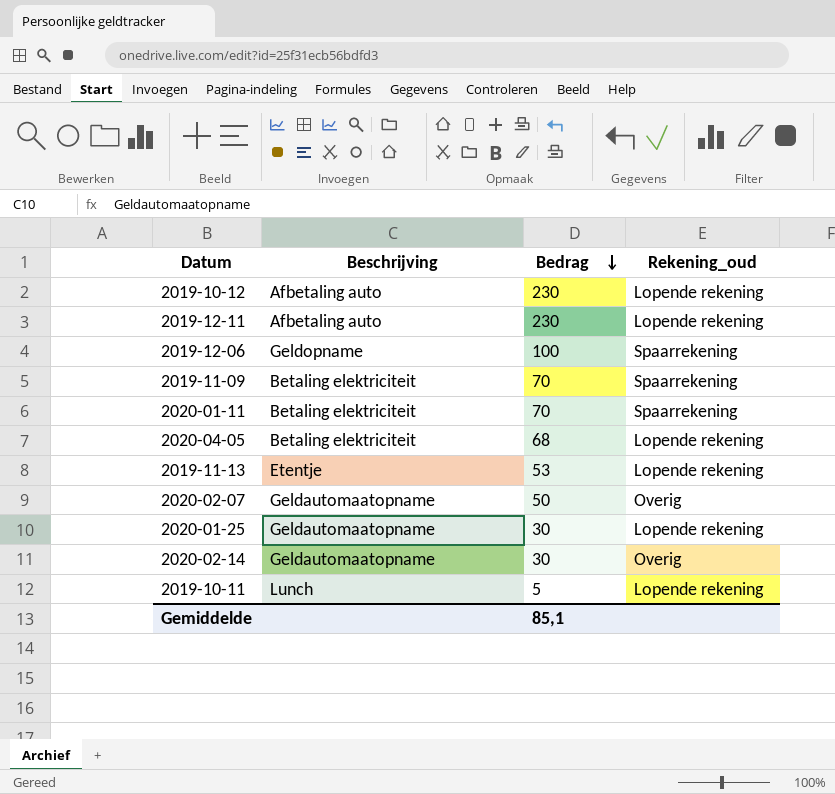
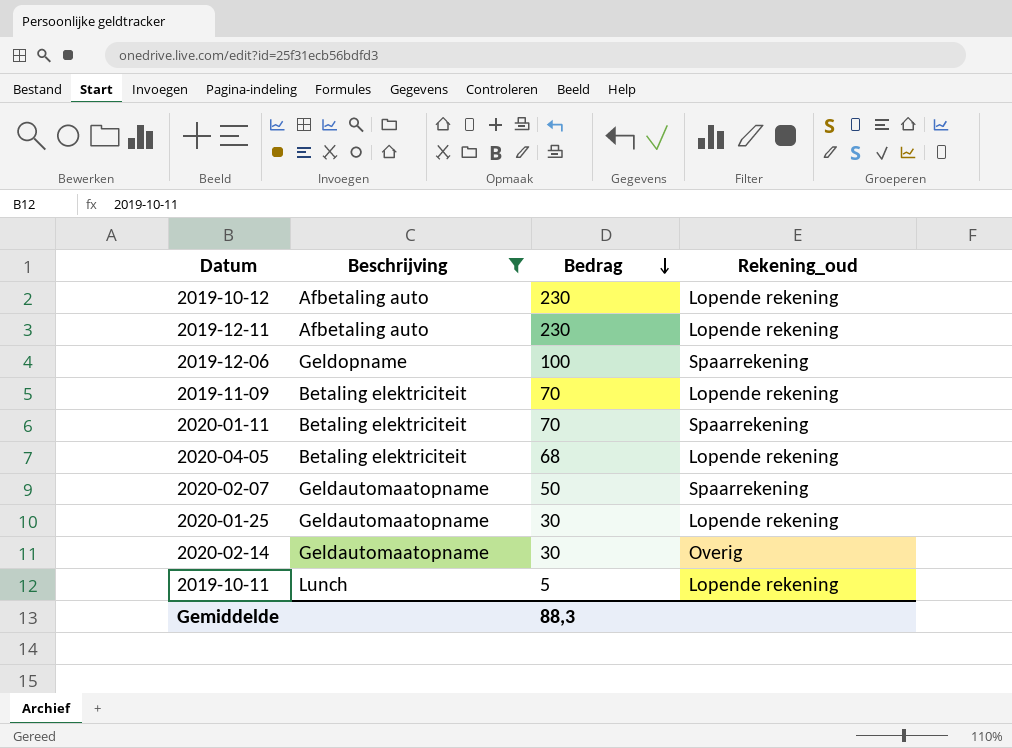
filter: none -> Beschrijving != Etentje
2019-11-09 | Rekening_oud: Spaarrekening -> Lopende rekening
2020-02-07 | Rekening_oud: Overig -> Spaarrekening
Gemiddelde | Bedrag: 85,1 -> 88,3

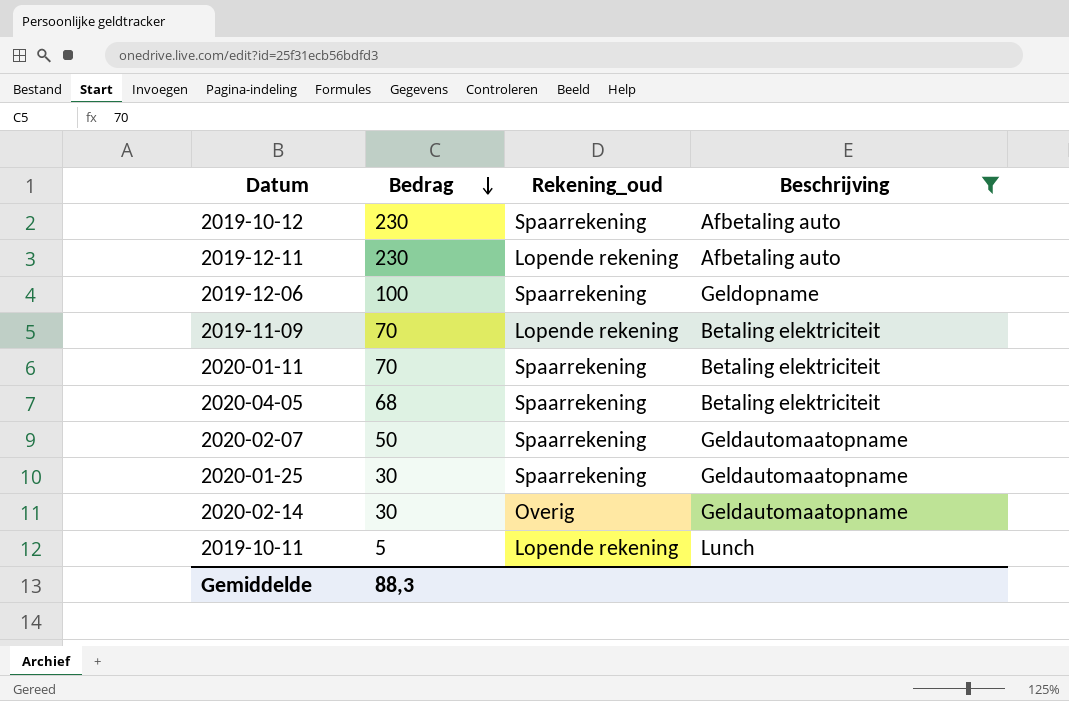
column Beschrijving | position: 2 -> 4
2019-10-12 | Rekening_oud: Lopende rekening -> Spaarrekening
2020-04-05 | Rekening_oud: Lopende rekening -> Spaarrekening
2020-01-25 | Rekening_oud: Lopende rekening -> Spaarrekening

